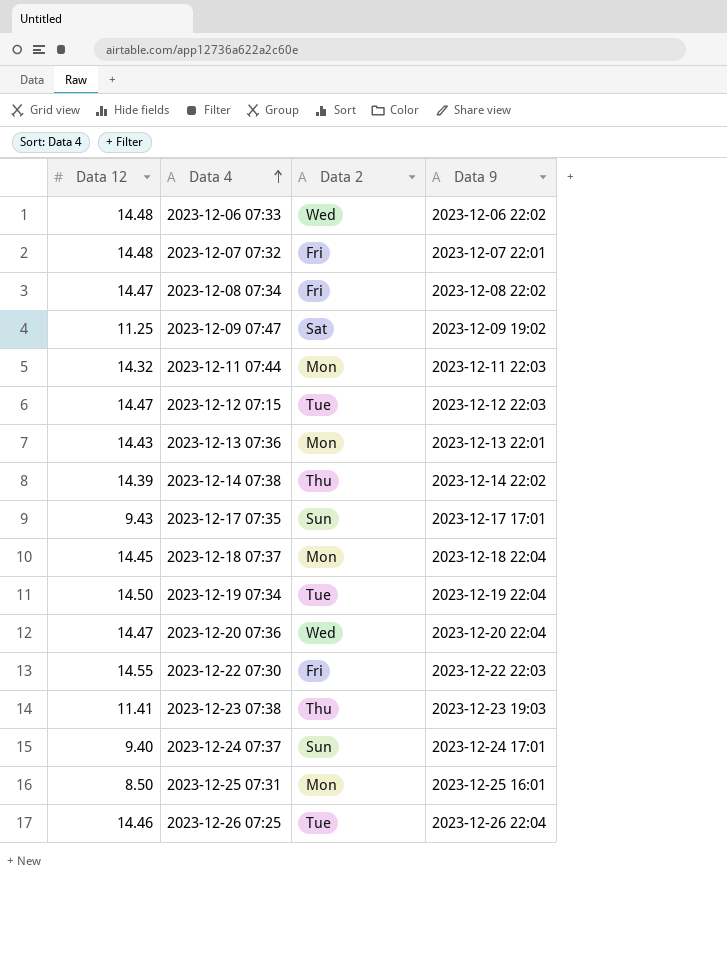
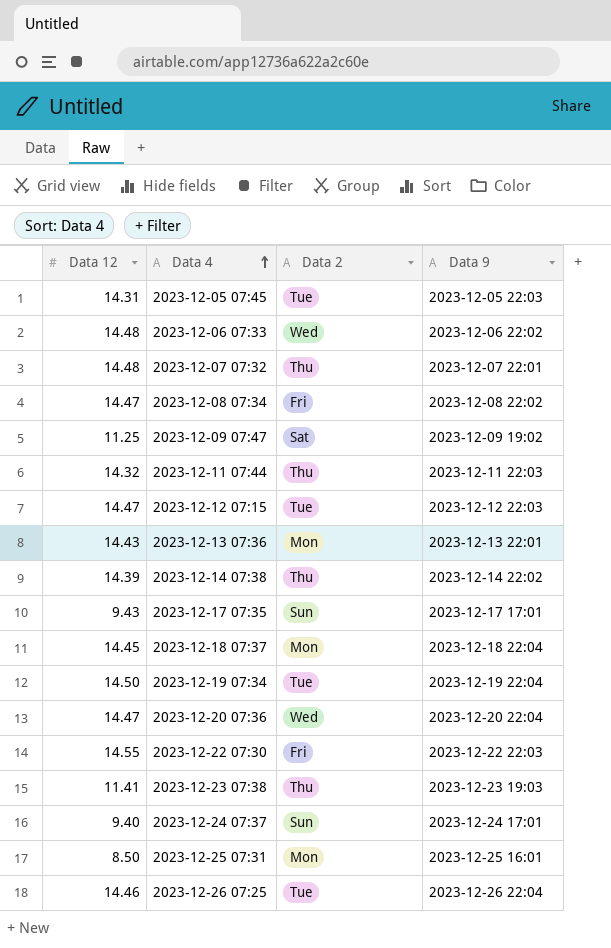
row 2023-12-05 07:45: none -> 14.31 | Tue | 2023-12-05 22:03
2023-12-07 07:32 | Data 2: Fri -> Thu
2023-12-11 07:44 | Data 2: Mon -> Thu

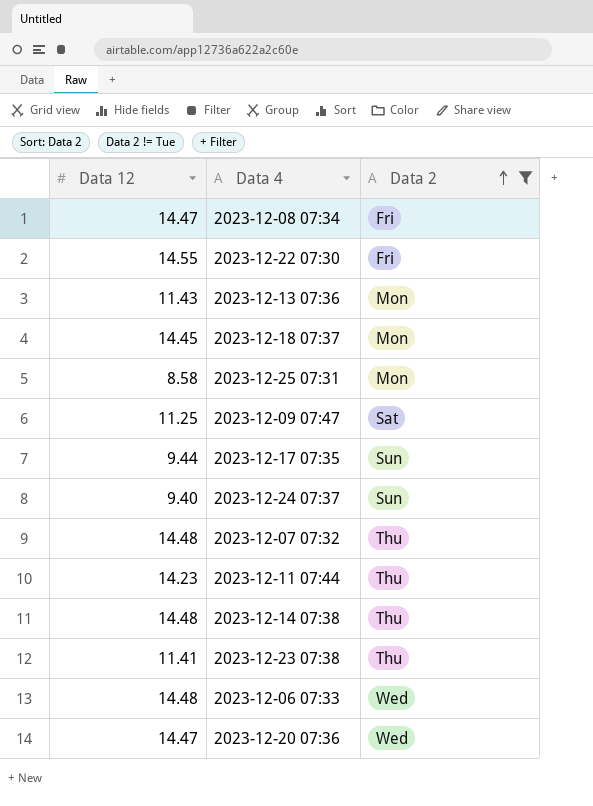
filter: none -> Data 2 != Tue
row order: Data 4 ascending -> Data 2 ascending
column Data 9 | position: 4 -> none
2023-12-13 07:36 | Data 12: 14.43 -> 11.43
2023-12-25 07:31 | Data 12: 8.50 -> 8.58
2023-12-17 07:35 | Data 12: 9.43 -> 9.44
2023-12-11 07:44 | Data 12: 14.32 -> 14.23
2023-12-14 07:38 | Data 12: 14.39 -> 14.48

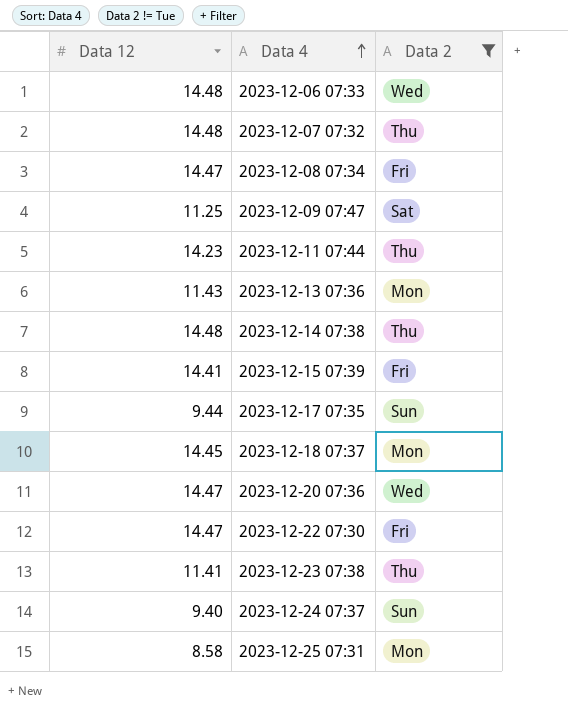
row order: Data 2 ascending -> Data 4 ascending
row 2023-12-15 07:39: none -> 14.41 | Fri
2023-12-22 07:30 | Data 12: 14.55 -> 14.47

